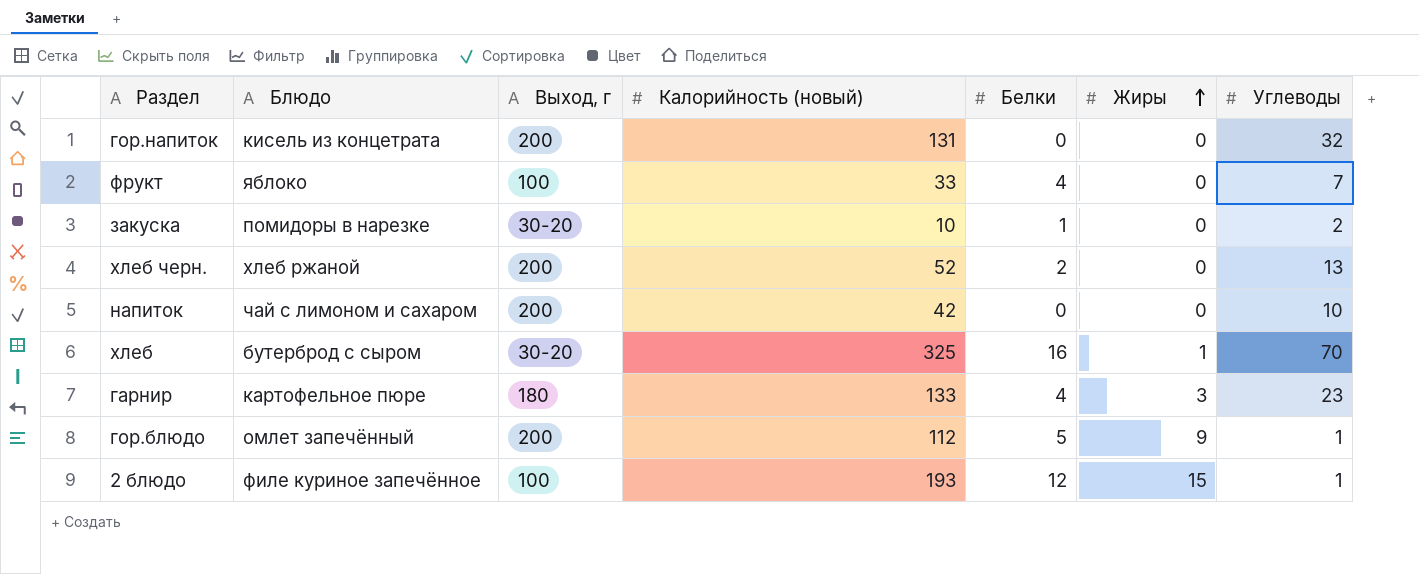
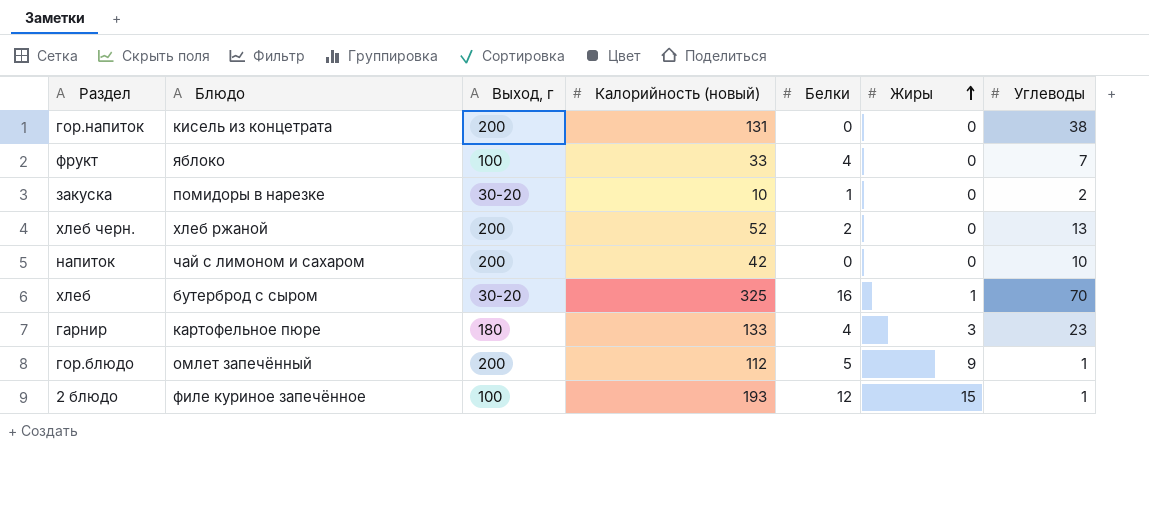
гор.напиток | Углеводы: 32 -> 38

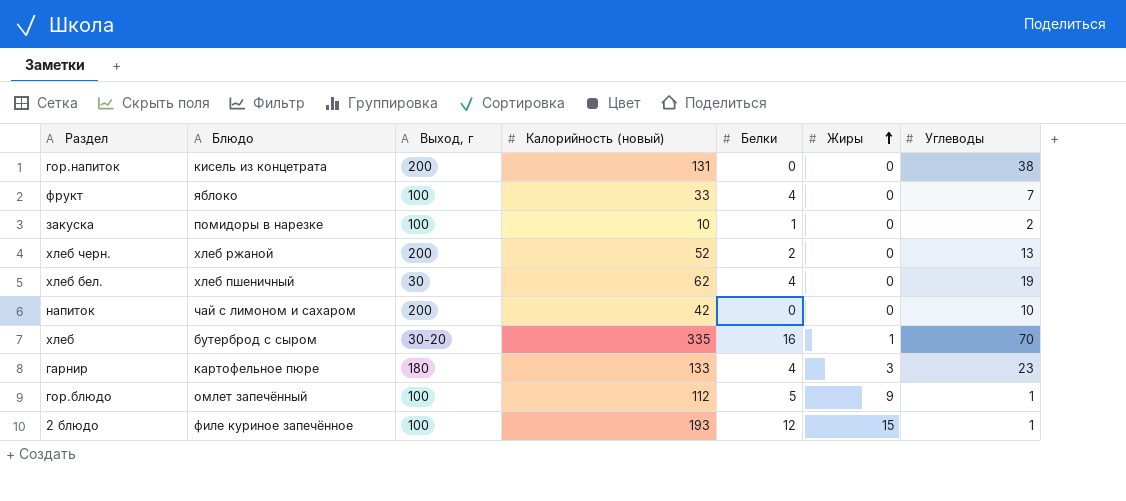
закуска | Выход, г: 30-20 -> 100
row хлеб бел.: none -> хлеб пшеничный | 30 | 62 | 4 | 0 | 19
хлеб | Калорийность (новый): 325 -> 335
гор.блюдо | Выход, г: 200 -> 100

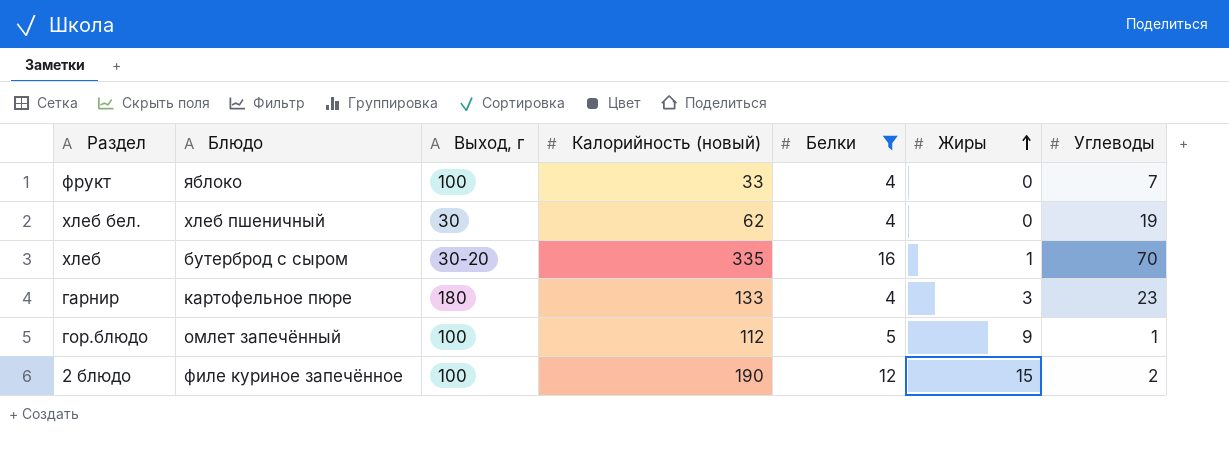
filter: none -> Белки >= 4
2 блюдо | Калорийность (новый): 193 -> 190
2 блюдо | Углеводы: 1 -> 2

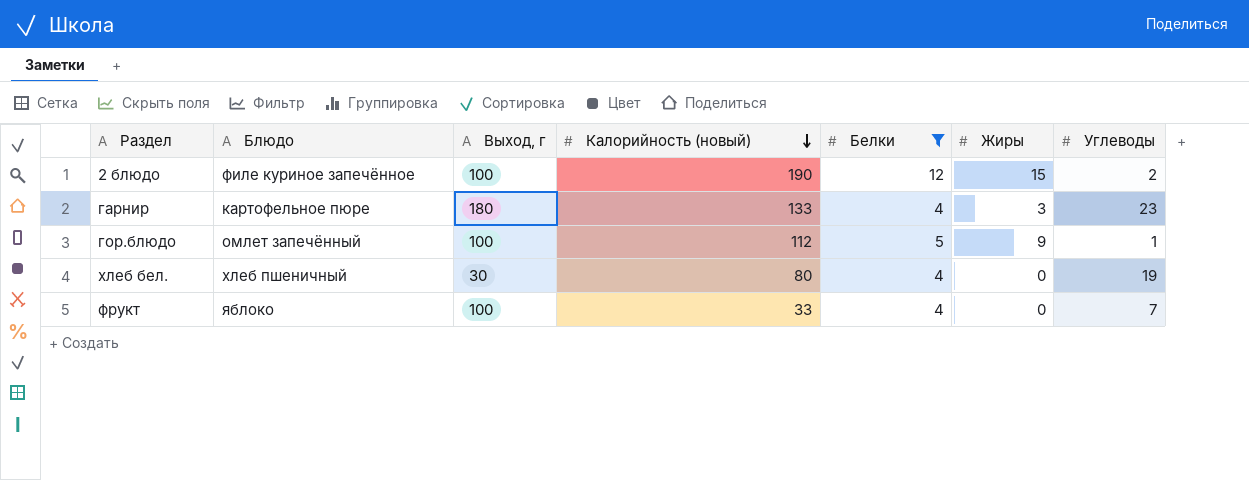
row order: Жиры ascending -> Калорийность (новый) descending
row хлеб: бутерброд с сыром | 30-20 | 335 | 16 | 1 | 70 -> none
хлеб бел. | Калорийность (новый): 62 -> 80

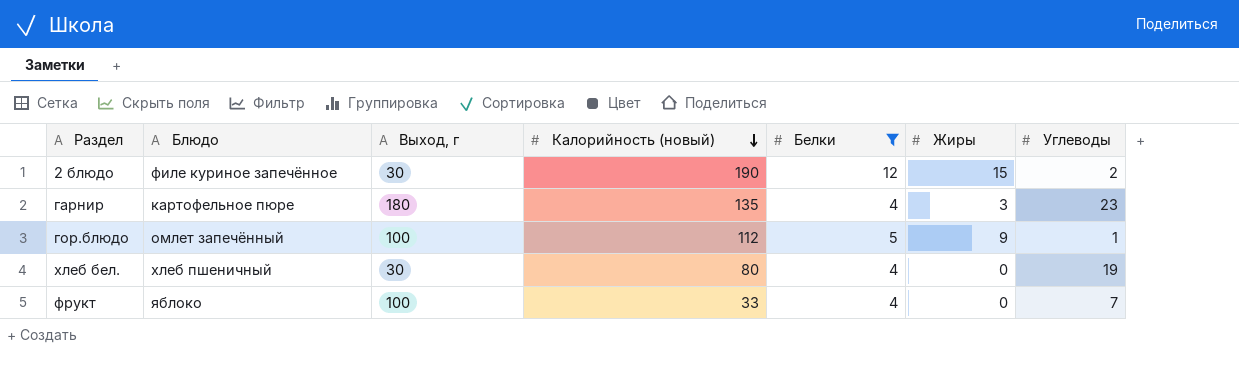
2 блюдо | Выход, г: 100 -> 30
гарнир | Калорийность (новый): 133 -> 135

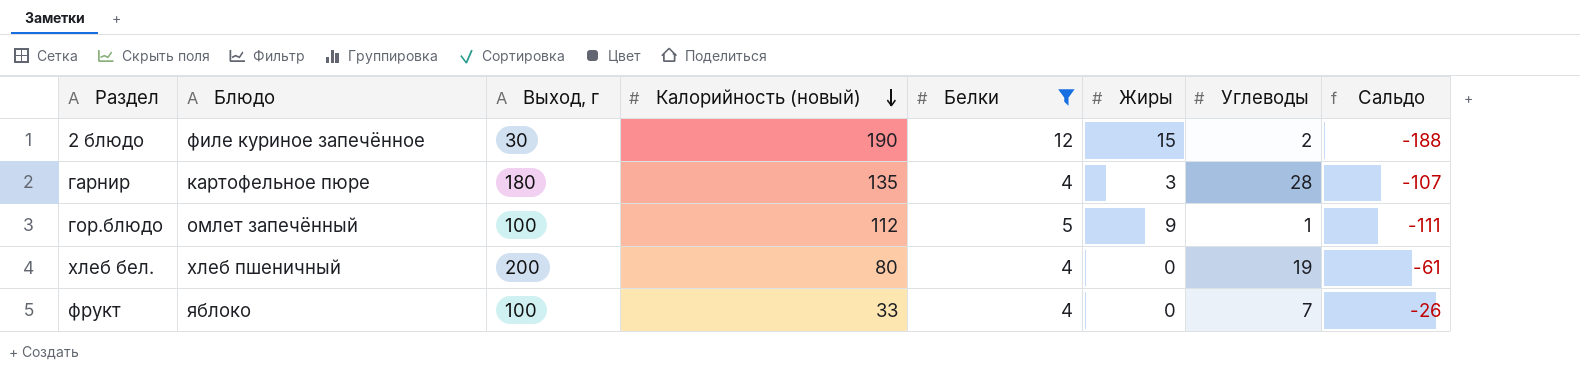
column Сальдо | formula: none -> [Углеводы] - [Калорийность (новый)]
гарнир | Углеводы: 23 -> 28
хлеб бел. | Выход, г: 30 -> 200

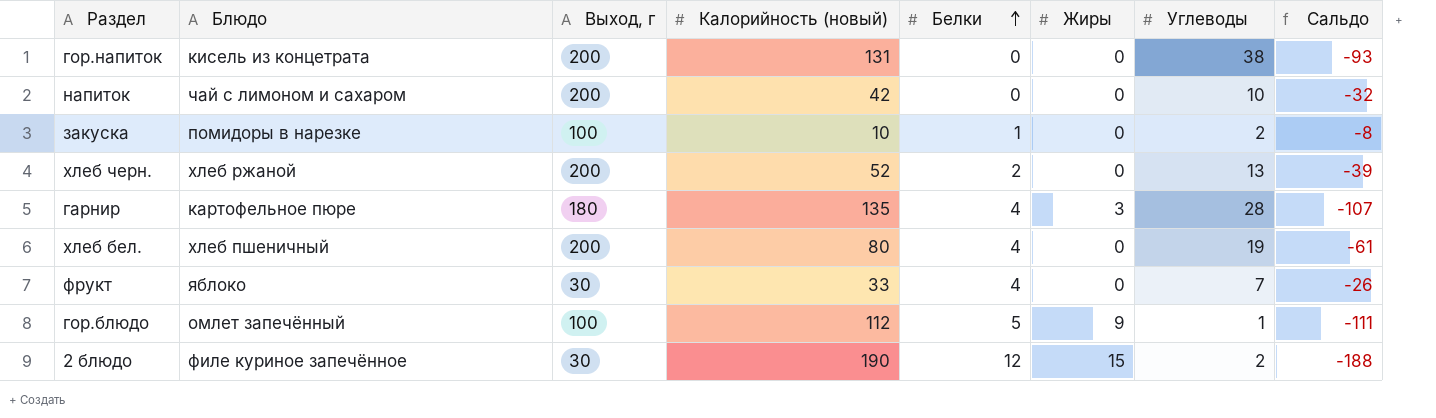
filter: Белки >= 4 -> none
row order: Калорийность (новый) descending -> Белки ascending
фрукт | Выход, г: 100 -> 30

